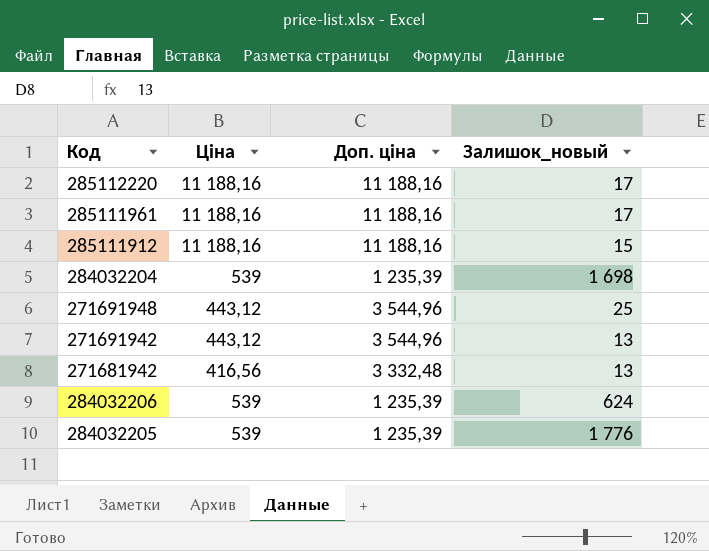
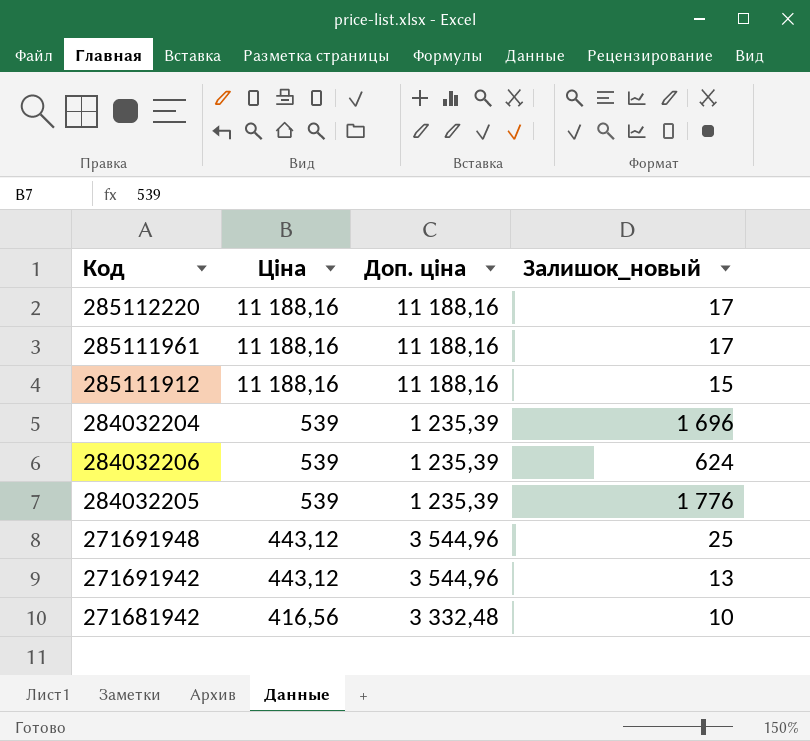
row order: none -> Ціна descending
284032204 | Залишок_новый: 1 698 -> 1 696
271681942 | Залишок_новый: 13 -> 10

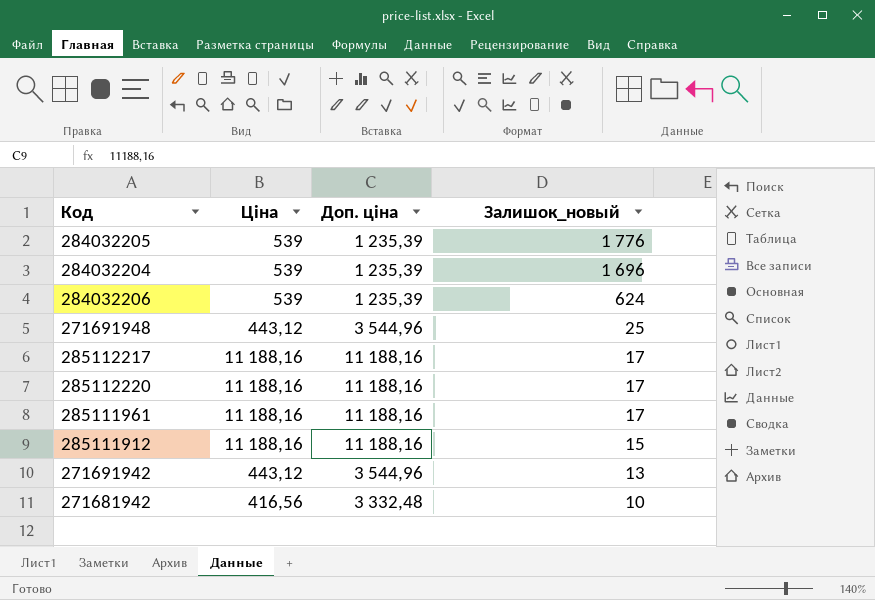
row order: Ціна descending -> Залишок_новый descending
row 285112217: none -> 11 188,16 | 11 188,16 | 17

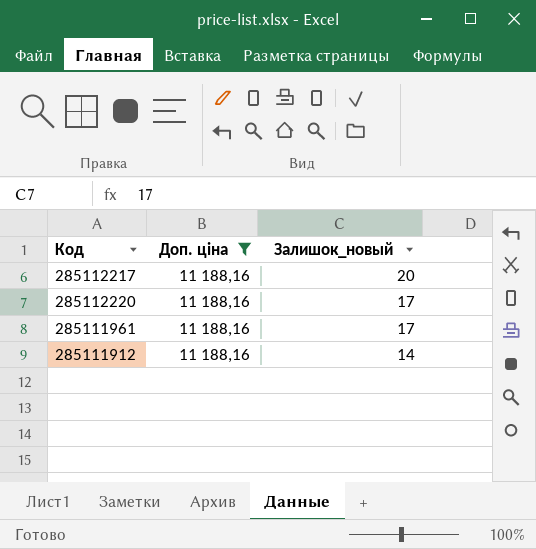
filter: none -> Доп. ціна = 11 188,16
column Ціна | position: 2 -> none
285112217 | Залишок_новый: 17 -> 20
285111912 | Залишок_новый: 15 -> 14

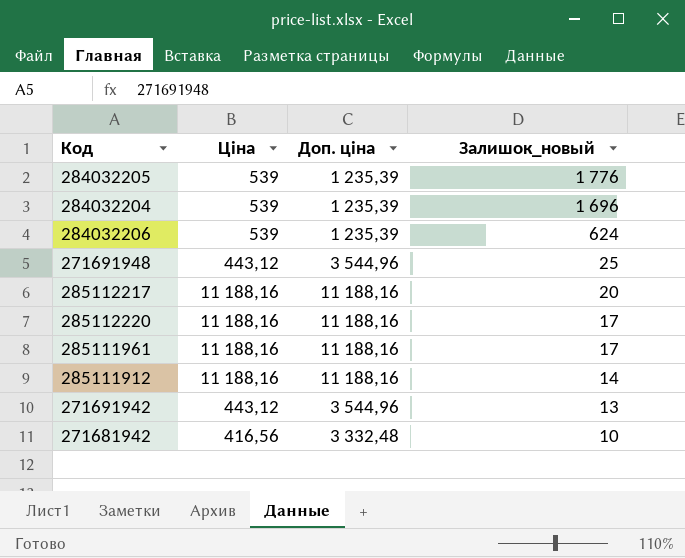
filter: Доп. ціна = 11 188,16 -> none
column Ціна | position: none -> 2

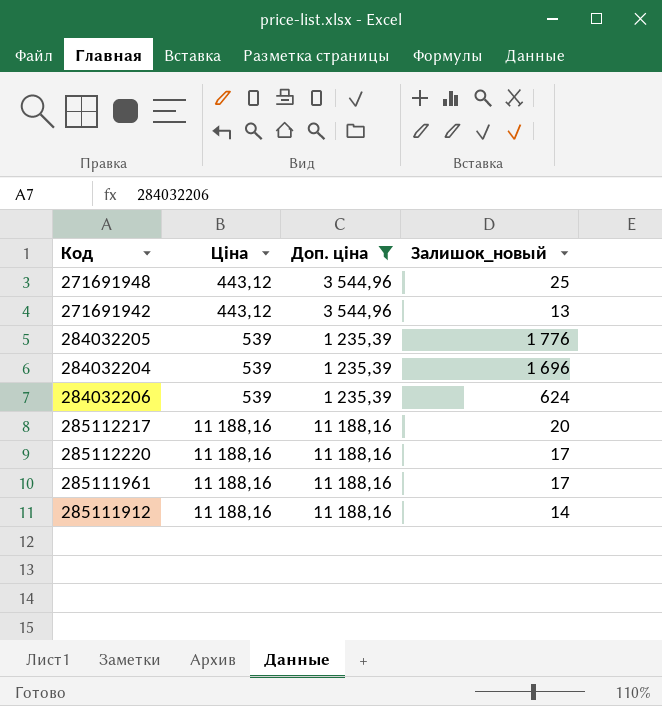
filter: none -> Доп. ціна != 3 332,48
row order: Залишок_новый descending -> Ціна ascending

